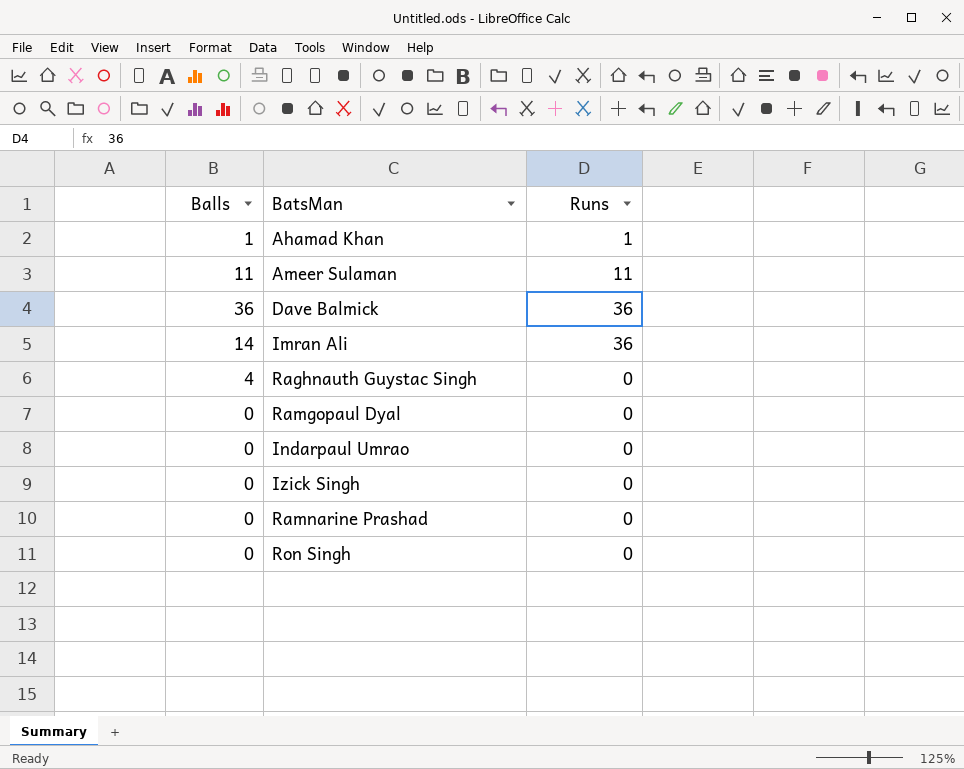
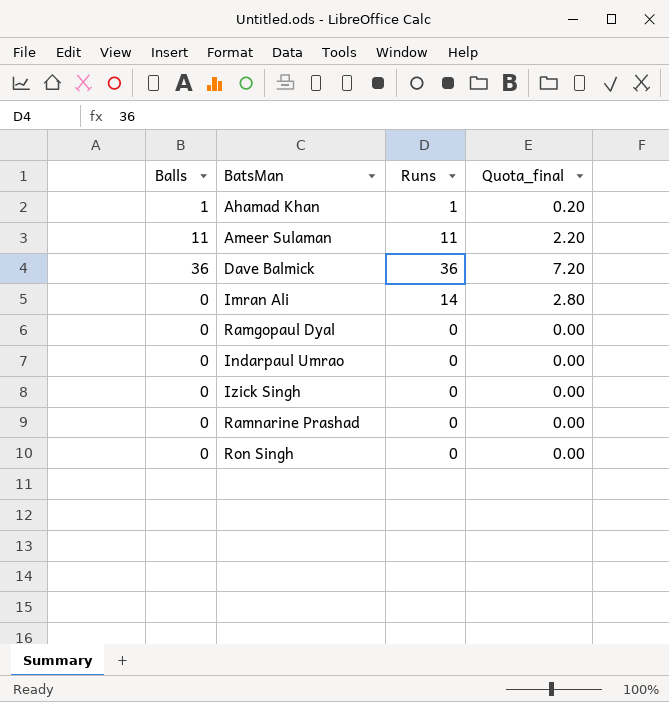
column Quota_final | formula: none -> [Runs] * 0.2
row Raghnauth Guystac Singh: 4 | 0 -> none
Imran Ali | Balls: 14 -> 0
Imran Ali | Runs: 36 -> 14

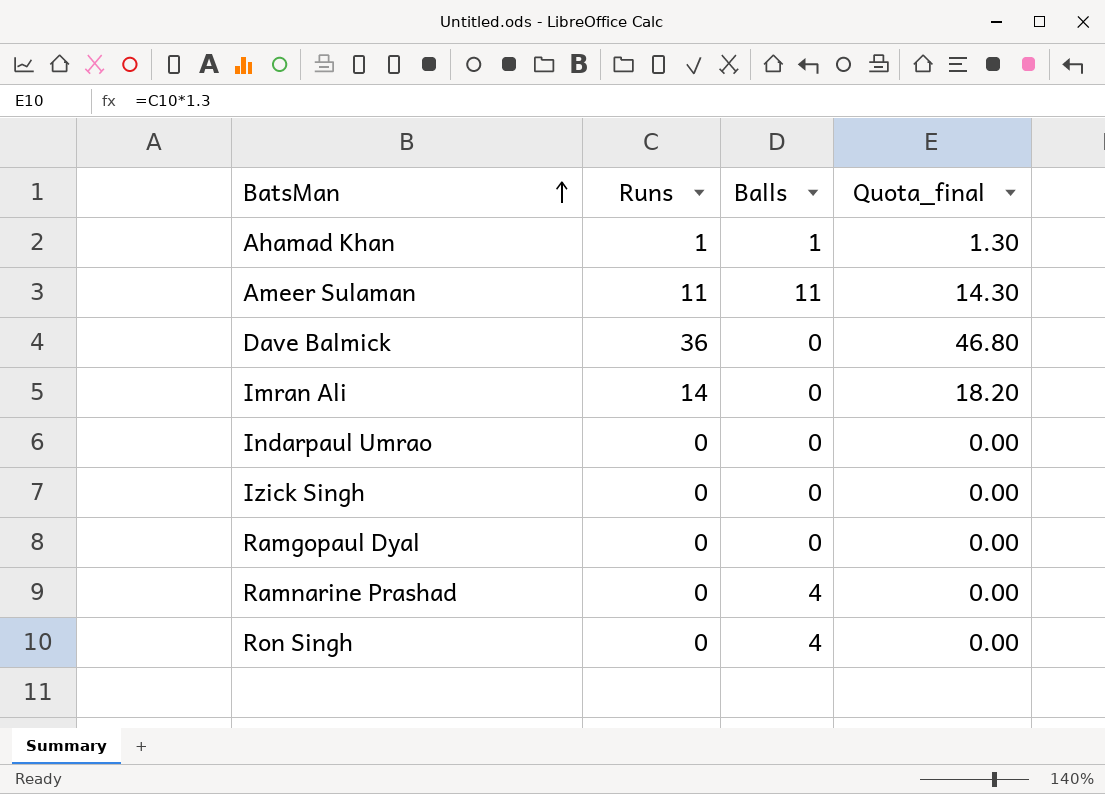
row order: none -> BatsMan ascending
column Balls | position: 1 -> 3
column Quota_final | formula: [Runs] * 0.2 -> [Runs] * 1.3
Dave Balmick | Balls: 36 -> 0
Ramnarine Prashad | Balls: 0 -> 4
Ron Singh | Balls: 0 -> 4

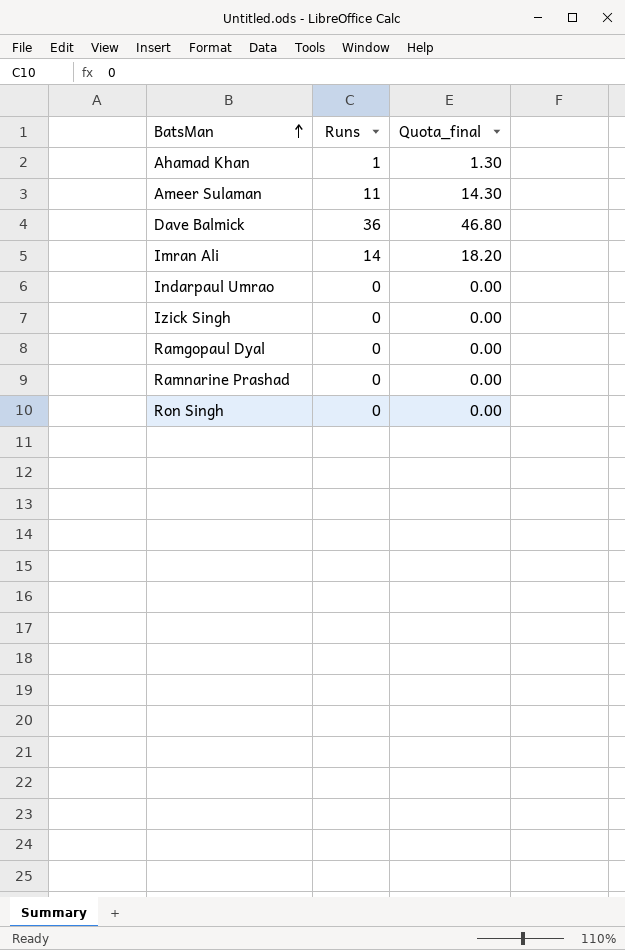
column Balls | position: 3 -> none

